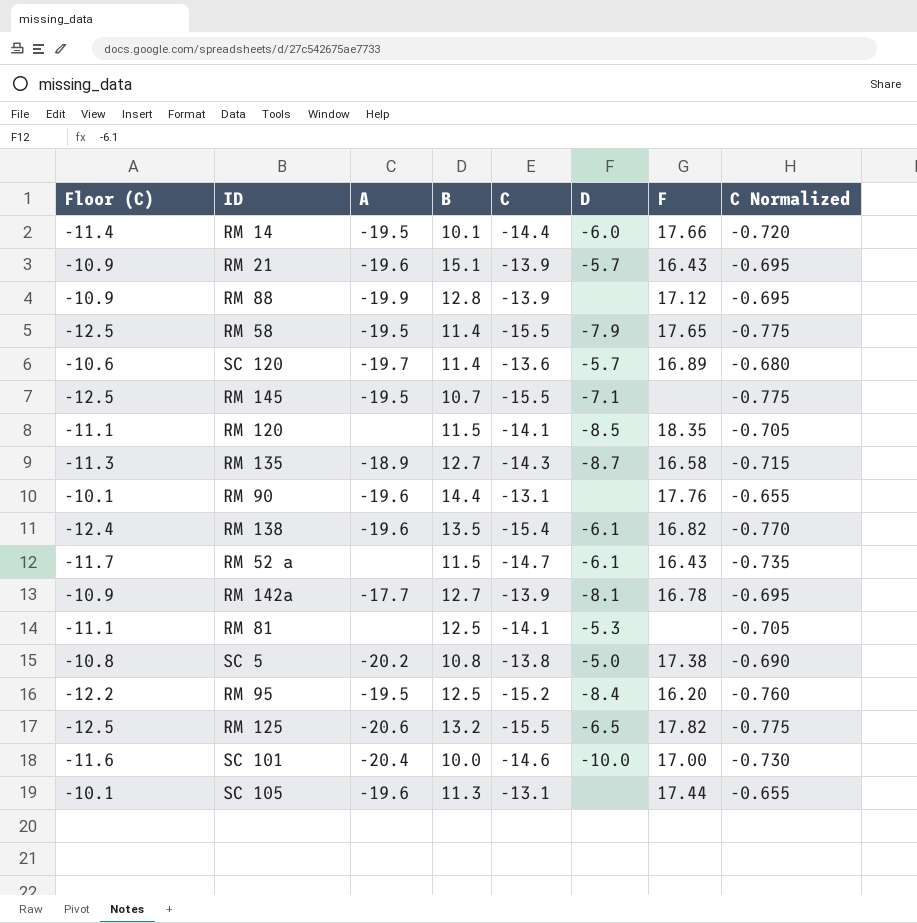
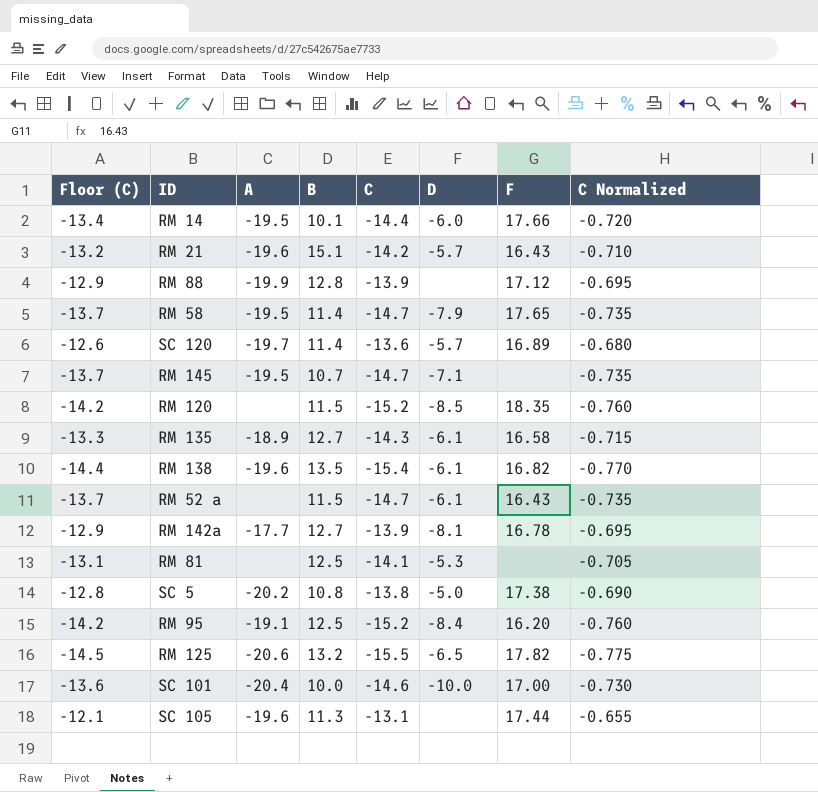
column Floor (C) | formula: [C] + 3 -> [C] + 1
row RM 90: -10.1 | -19.6 | 14.4 | -13.1 | none | 17.76 | -0.655 -> none
RM 21 | C: -13.9 -> -14.2
RM 21 | C Normalized: -0.695 -> -0.710
RM 58 | C: -15.5 -> -14.7
RM 58 | C Normalized: -0.775 -> -0.735
RM 145 | C: -15.5 -> -14.7
RM 145 | C Normalized: -0.775 -> -0.735
RM 120 | C: -14.1 -> -15.2
RM 120 | C Normalized: -0.705 -> -0.760
RM 135 | D: -8.7 -> -6.1
RM 95 | A: -19.5 -> -19.1

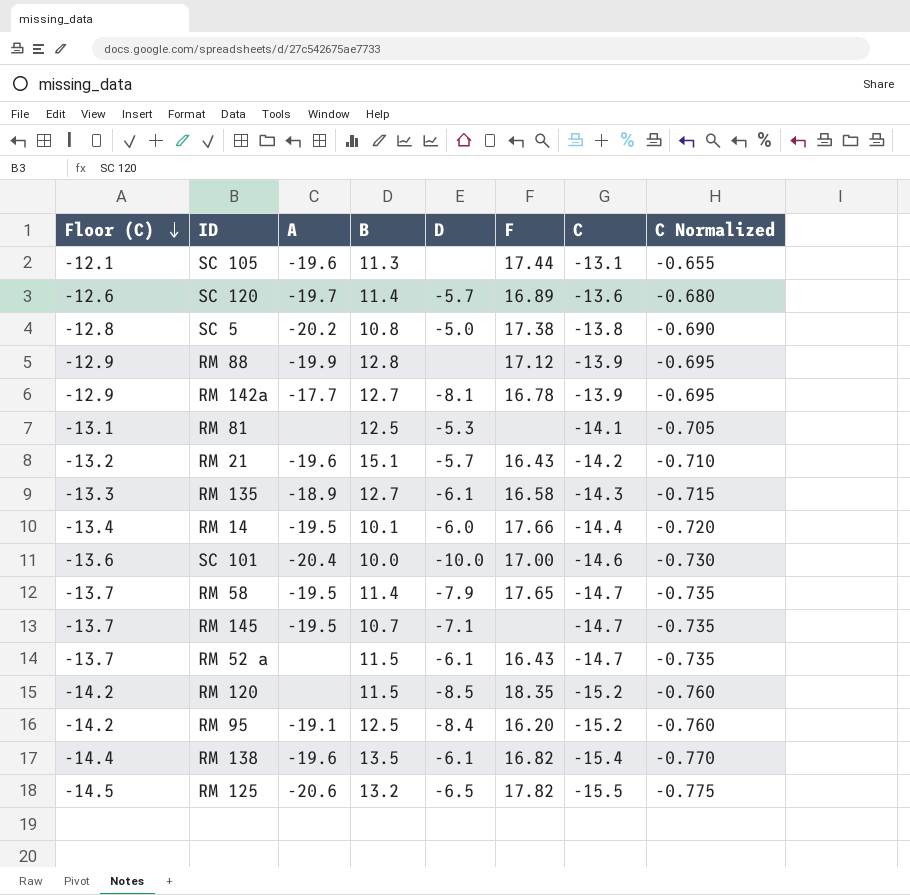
row order: none -> Floor (C) descending
column C | position: 5 -> 7

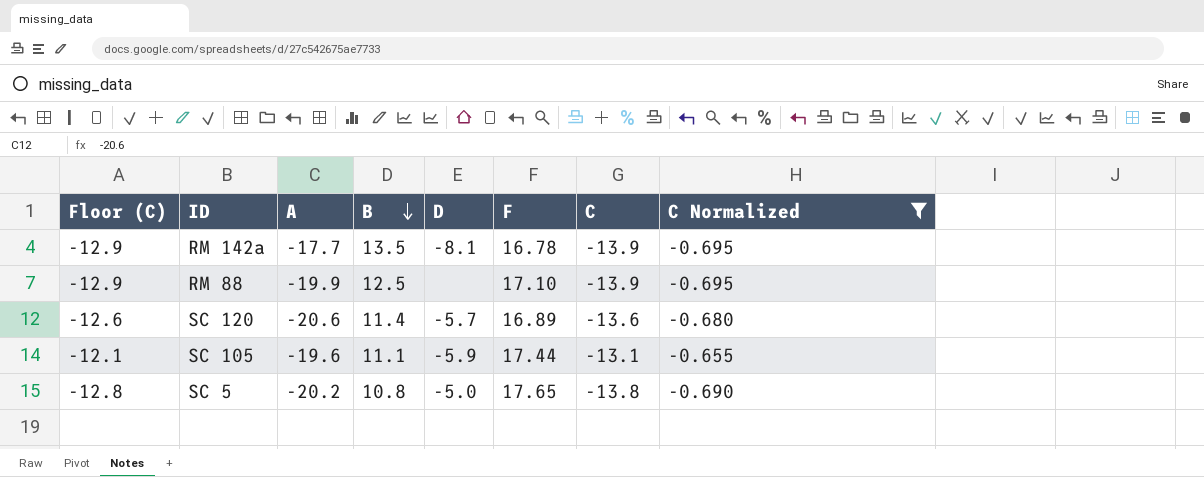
filter: none -> C Normalized >= -0.695
row order: Floor (C) descending -> B descending
RM 142a | B: 12.7 -> 13.5
RM 88 | B: 12.8 -> 12.5
RM 88 | F: 17.12 -> 17.10
SC 120 | A: -19.7 -> -20.6
SC 105 | B: 11.3 -> 11.1
SC 105 | D: none -> -5.9
SC 5 | F: 17.38 -> 17.65

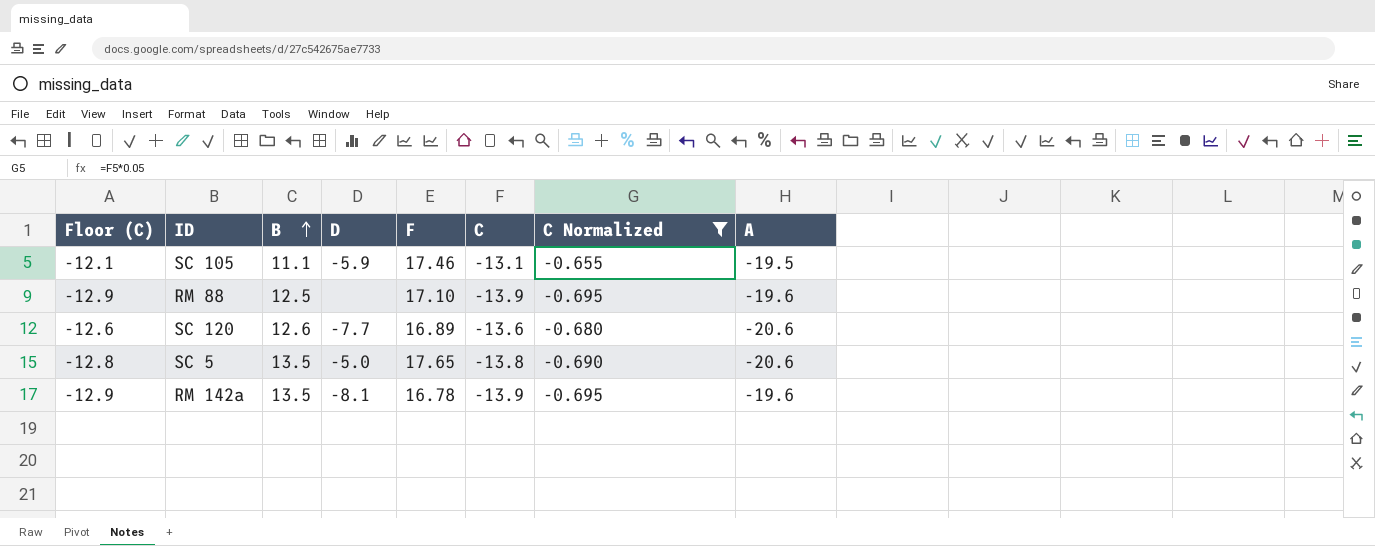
row order: B descending -> B ascending
column A | position: 3 -> 8
SC 105 | F: 17.44 -> 17.46
SC 105 | A: -19.6 -> -19.5
RM 88 | A: -19.9 -> -19.6
SC 120 | B: 11.4 -> 12.6
SC 120 | D: -5.7 -> -7.7
SC 5 | B: 10.8 -> 13.5
SC 5 | A: -20.2 -> -20.6
RM 142a | A: -17.7 -> -19.6

